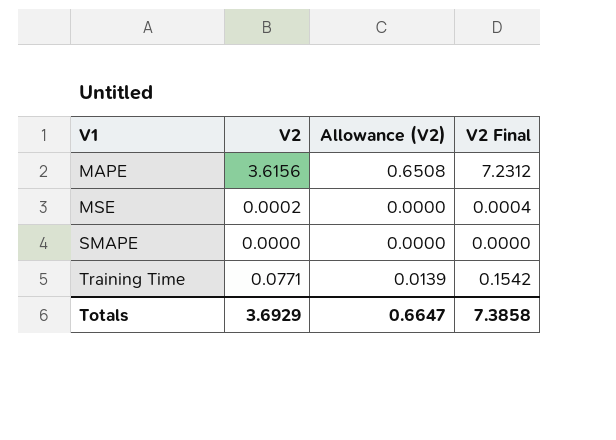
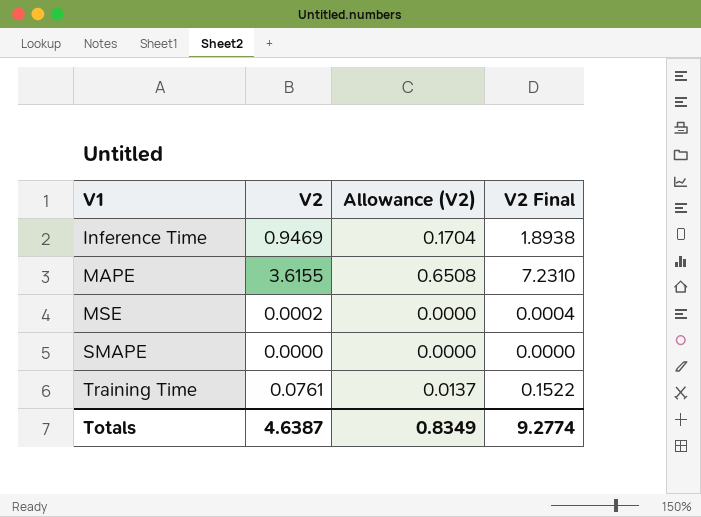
row Inference Time: none -> 0.9469 | 0.1704 | 1.8938
MAPE | V2: 3.6156 -> 3.6155
MAPE | V2 Final: 7.2312 -> 7.2310
Training Time | V2: 0.0771 -> 0.0761
Training Time | Allowance (V2): 0.0139 -> 0.0137
Training Time | V2 Final: 0.1542 -> 0.1522
Totals | V2: 3.6929 -> 4.6387
Totals | Allowance (V2): 0.6647 -> 0.8349
Totals | V2 Final: 7.3858 -> 9.2774

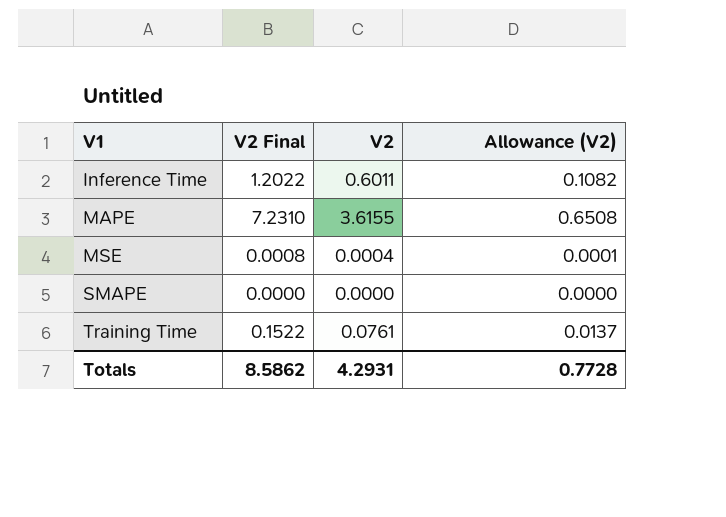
column V2 Final | position: 4 -> 2
Inference Time | V2 Final: 1.8938 -> 1.2022
Inference Time | V2: 0.9469 -> 0.6011
Inference Time | Allowance (V2): 0.1704 -> 0.1082
MSE | V2 Final: 0.0004 -> 0.0008
MSE | V2: 0.0002 -> 0.0004
MSE | Allowance (V2): 0.0000 -> 0.0001
Totals | V2 Final: 9.2774 -> 8.5862
Totals | V2: 4.6387 -> 4.2931
Totals | Allowance (V2): 0.8349 -> 0.7728

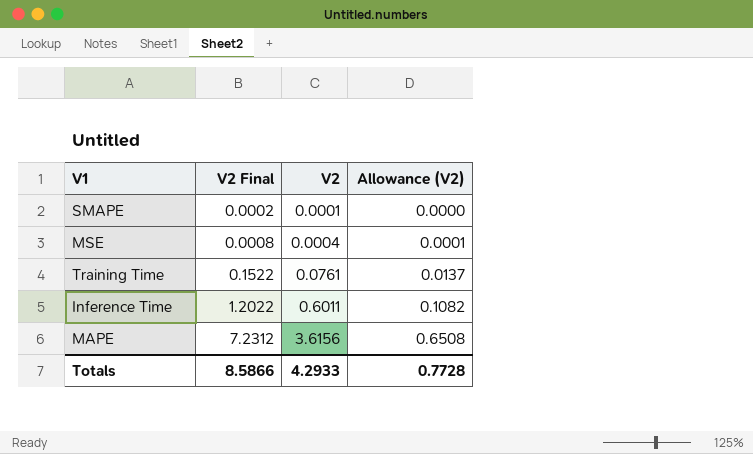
row order: V1 ascending -> V2 Final ascending
SMAPE | V2 Final: 0.0000 -> 0.0002
SMAPE | V2: 0.0000 -> 0.0001
MAPE | V2 Final: 7.2310 -> 7.2312
MAPE | V2: 3.6155 -> 3.6156
Totals | V2 Final: 8.5862 -> 8.5866
Totals | V2: 4.2931 -> 4.2933

